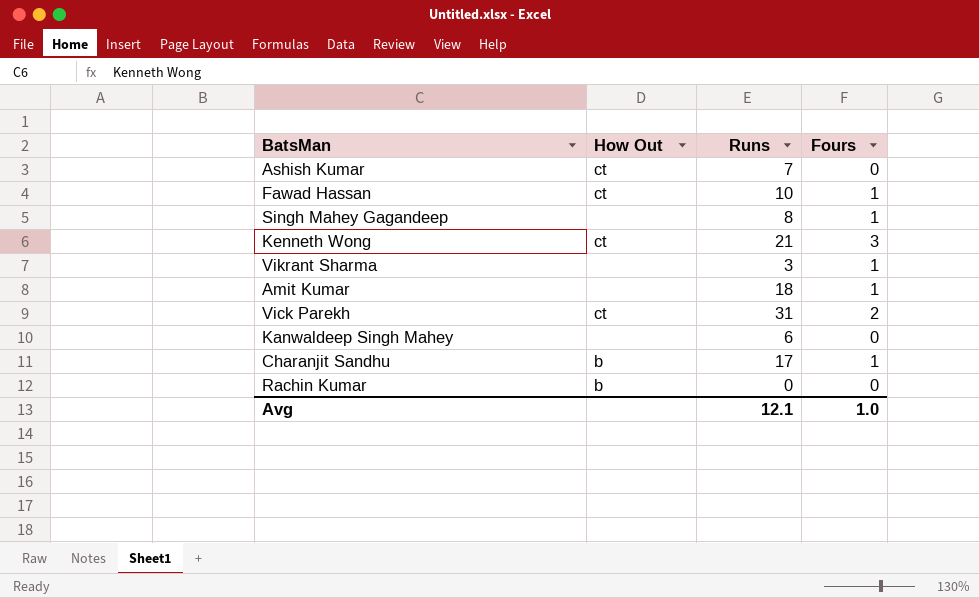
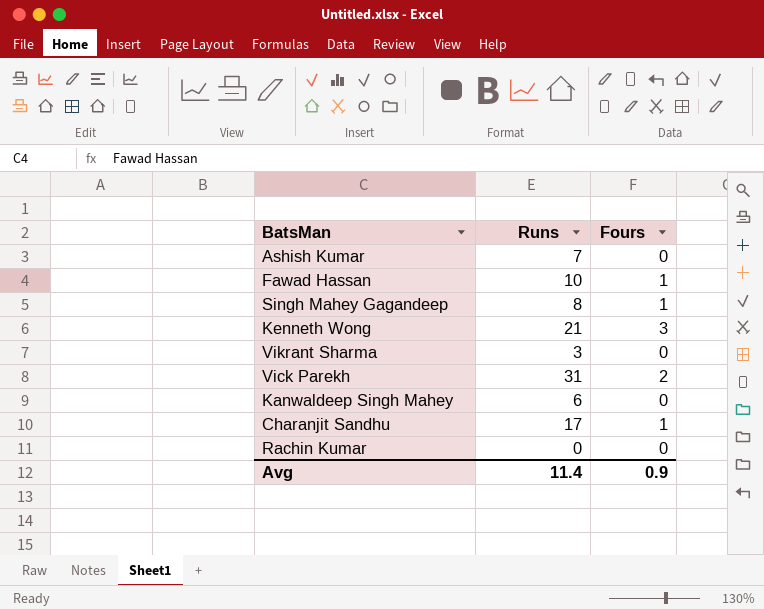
column How Out | position: 2 -> none
row Amit Kumar: none | 18 | 1 -> none
Vikrant Sharma | Fours: 1 -> 0
Avg | Runs: 12.1 -> 11.4
Avg | Fours: 1.0 -> 0.9

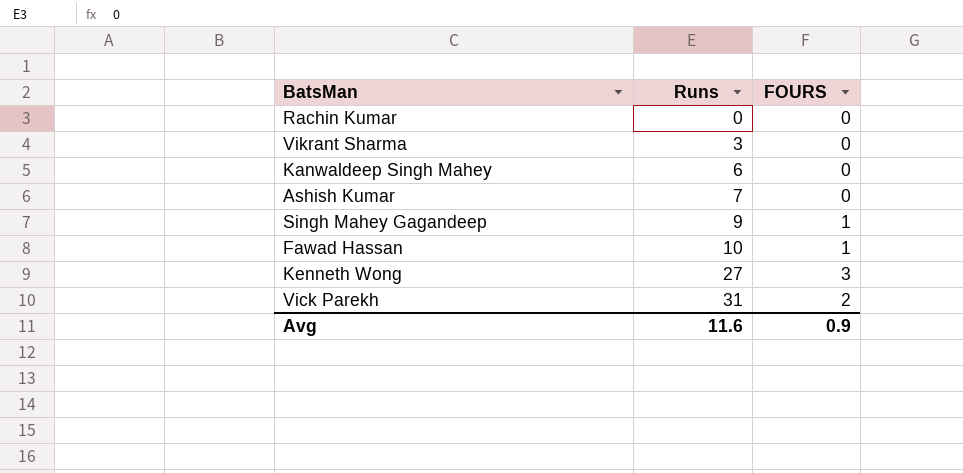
row order: none -> Runs ascending
column name: Fours -> FOURS
row Charanjit Sandhu: 17 | 1 -> none
Singh Mahey Gagandeep | Runs: 8 -> 9
Kenneth Wong | Runs: 21 -> 27
Avg | Runs: 11.4 -> 11.6

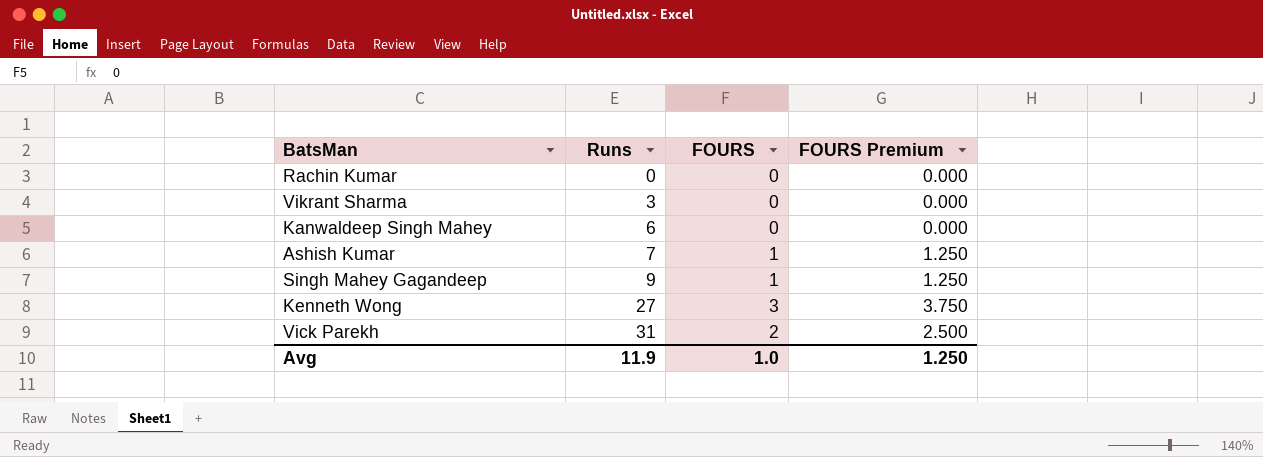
column FOURS Premium | formula: none -> [FOURS] * 1.25
row Fawad Hassan: 10 | 1 -> none
Ashish Kumar | FOURS: 0 -> 1
Avg | Runs: 11.6 -> 11.9
Avg | FOURS: 0.9 -> 1.0

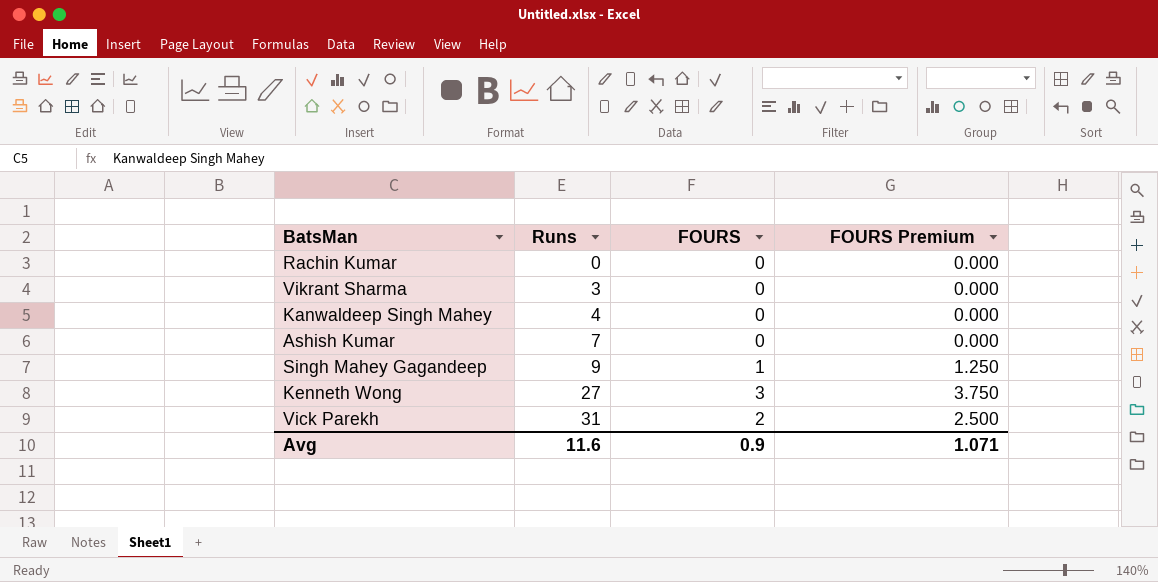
Kanwaldeep Singh Mahey | Runs: 6 -> 4
Ashish Kumar | FOURS: 1 -> 0
Ashish Kumar | FOURS Premium: 1.250 -> 0.000
Avg | Runs: 11.9 -> 11.6
Avg | FOURS: 1.0 -> 0.9
Avg | FOURS Premium: 1.250 -> 1.071

